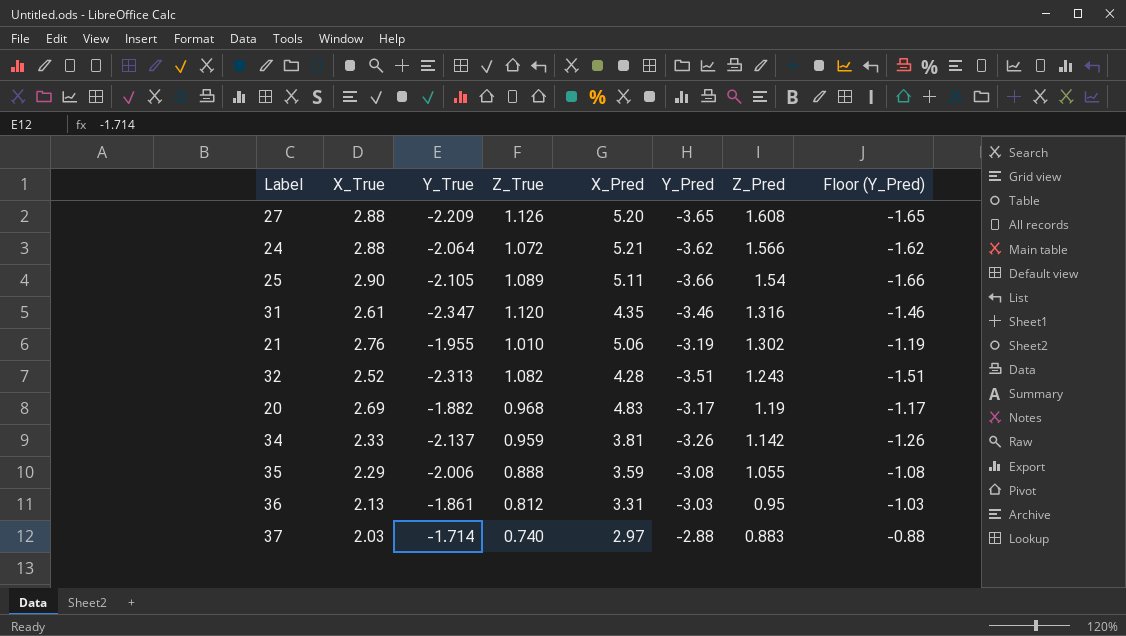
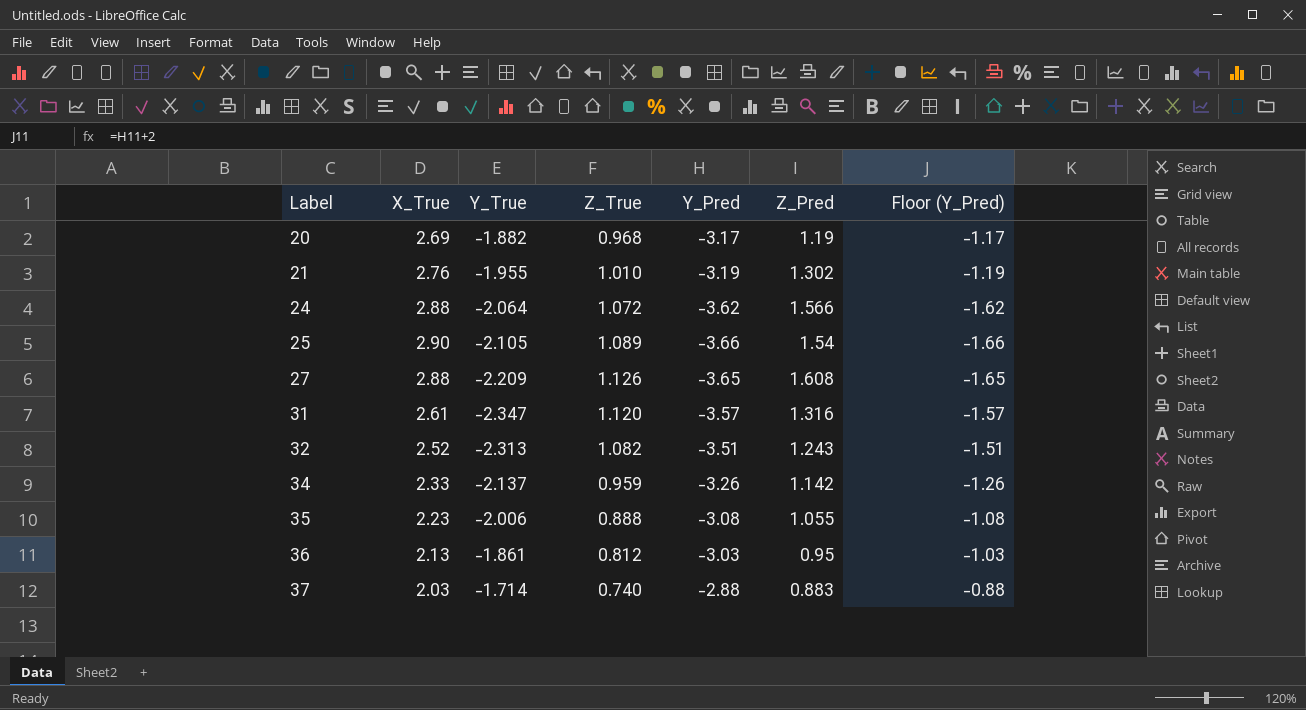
row order: Z_Pred descending -> Label ascending
column X_Pred | position: 5 -> none
31 | Y_Pred: -3.46 -> -3.57
31 | Floor (Y_Pred): -1.46 -> -1.57
35 | X_True: 2.29 -> 2.23

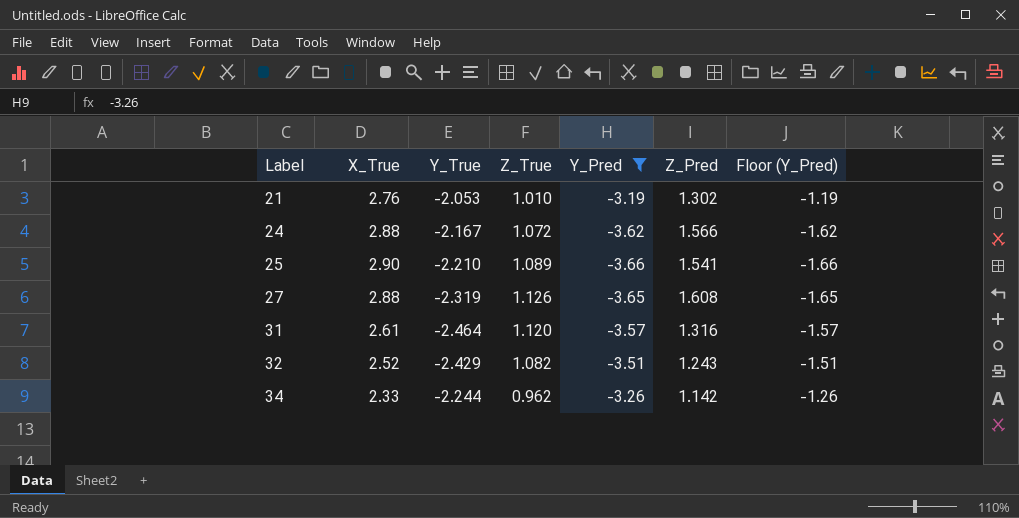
filter: none -> Y_Pred <= -3.19
21 | Y_True: -1.955 -> -2.053
24 | Y_True: -2.064 -> -2.167
25 | Y_True: -2.105 -> -2.210
25 | Z_Pred: 1.54 -> 1.541
27 | Y_True: -2.209 -> -2.319
31 | Y_True: -2.347 -> -2.464
32 | Y_True: -2.313 -> -2.429
34 | Y_True: -2.137 -> -2.244
34 | Z_True: 0.959 -> 0.962

